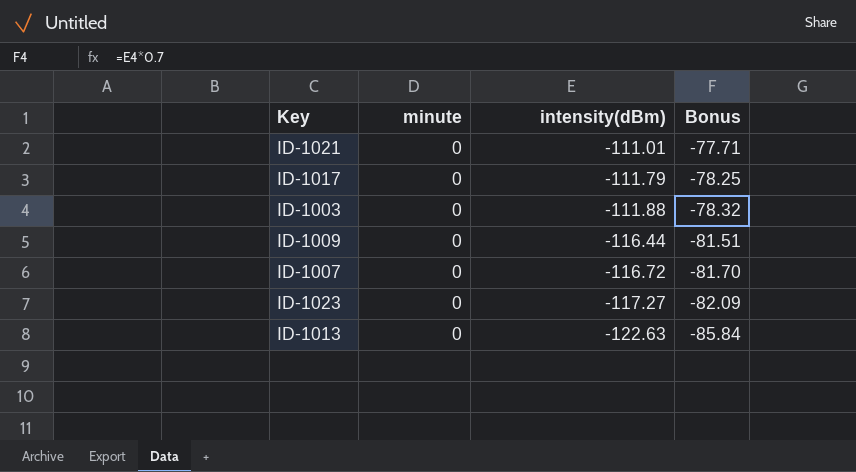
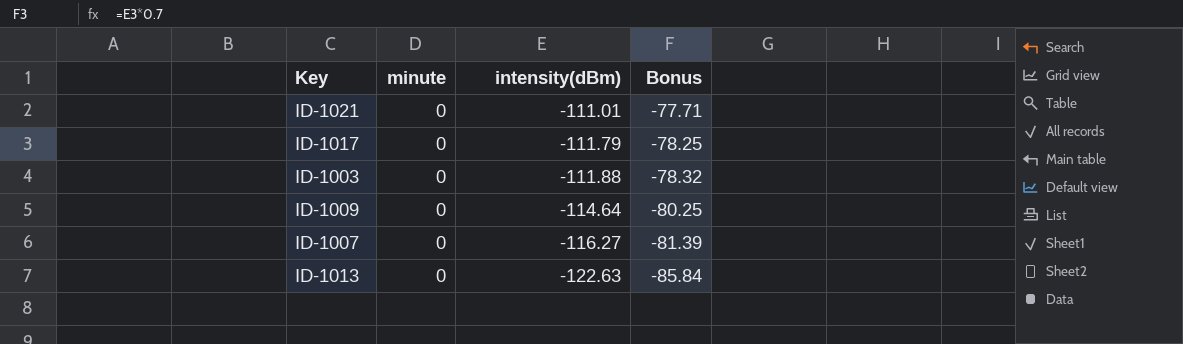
row ID-1023: 0 | -117.27 | -82.09 -> none
ID-1009 | intensity(dBm): -116.44 -> -114.64
ID-1009 | Bonus: -81.51 -> -80.25
ID-1007 | intensity(dBm): -116.72 -> -116.27
ID-1007 | Bonus: -81.70 -> -81.39

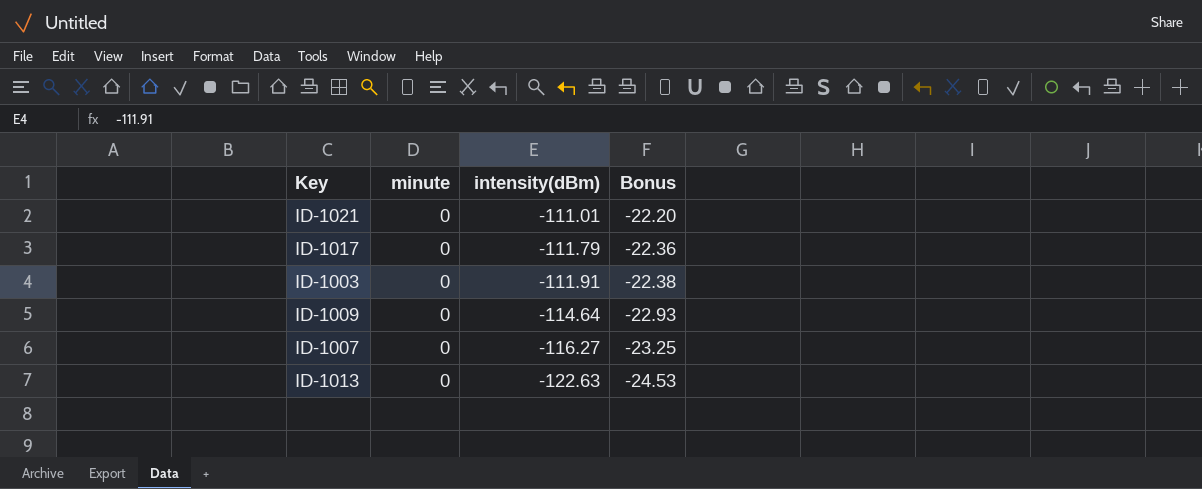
column Bonus | formula: [intensity(dBm)] * 0.7 -> [intensity(dBm)] * 0.2
ID-1003 | intensity(dBm): -111.88 -> -111.91

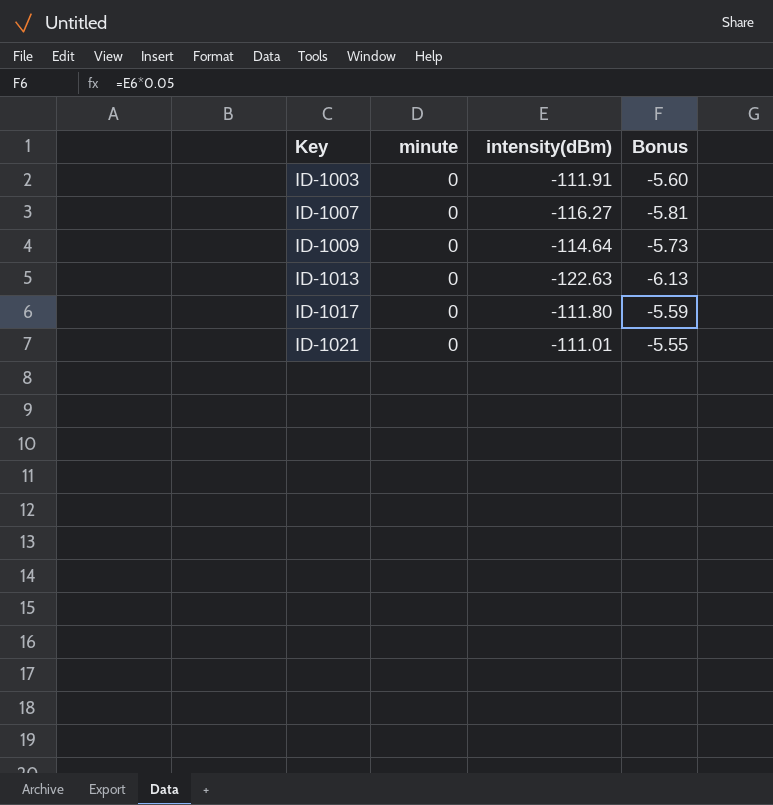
row order: intensity(dBm) descending -> Key ascending
column Bonus | formula: [intensity(dBm)] * 0.2 -> [intensity(dBm)] * 0.05
ID-1017 | intensity(dBm): -111.79 -> -111.80

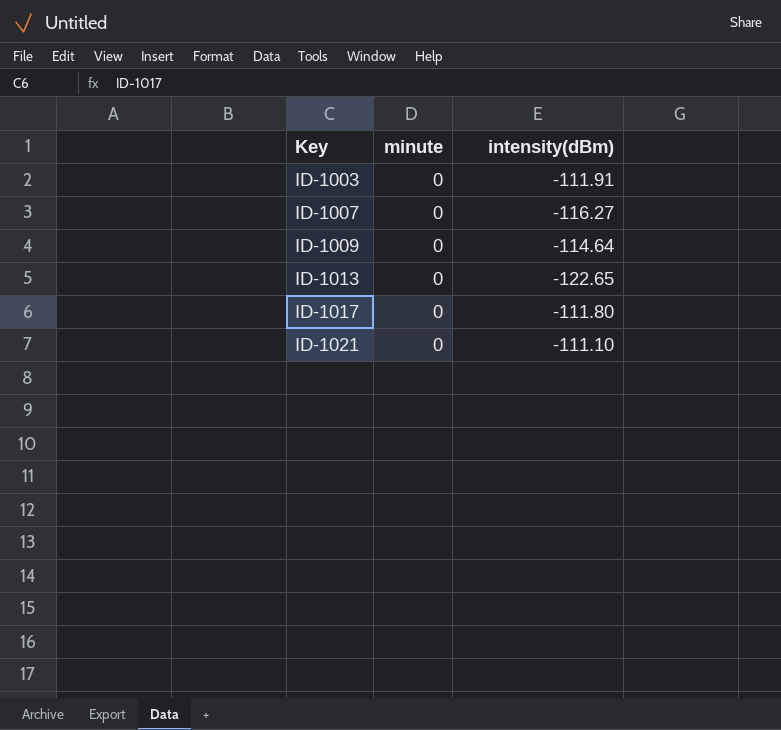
column Bonus | formula: [intensity(dBm)] * 0.05 -> none
ID-1013 | intensity(dBm): -122.63 -> -122.65
ID-1021 | intensity(dBm): -111.01 -> -111.10

